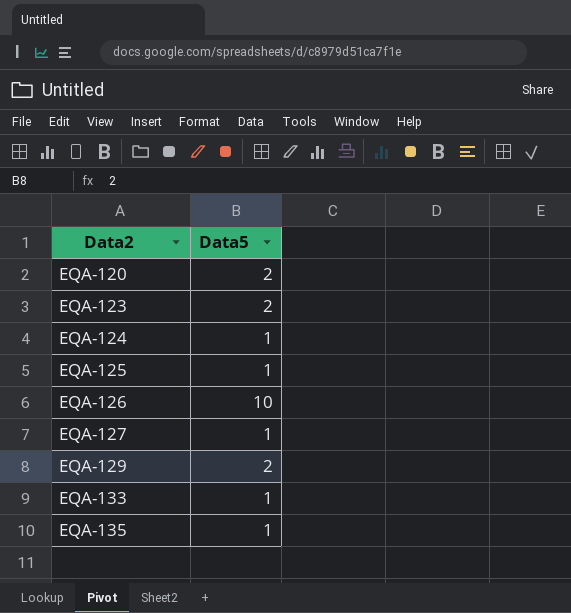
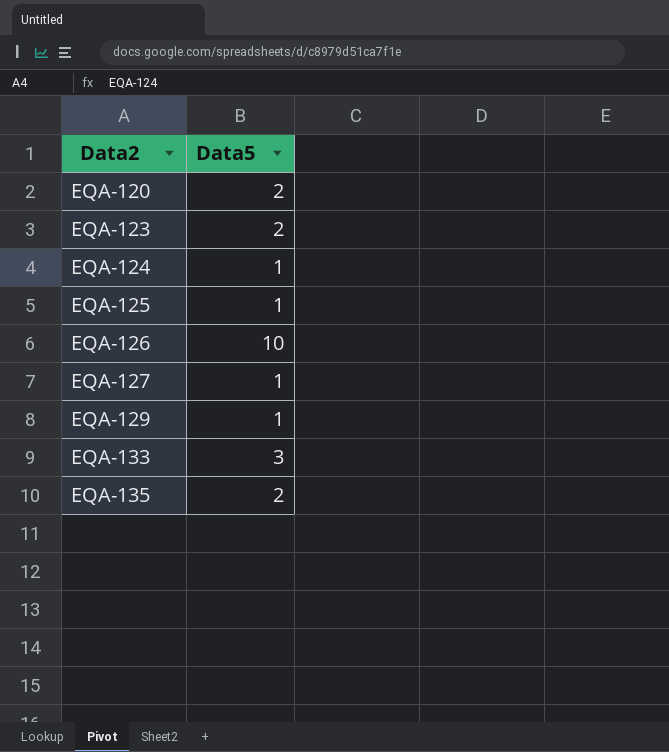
EQA-129 | Data5: 2 -> 1
EQA-133 | Data5: 1 -> 3
EQA-135 | Data5: 1 -> 2

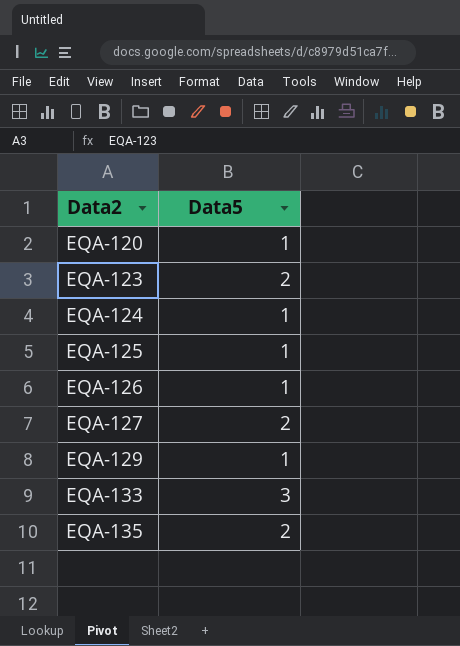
EQA-120 | Data5: 2 -> 1
EQA-126 | Data5: 10 -> 1
EQA-127 | Data5: 1 -> 2

